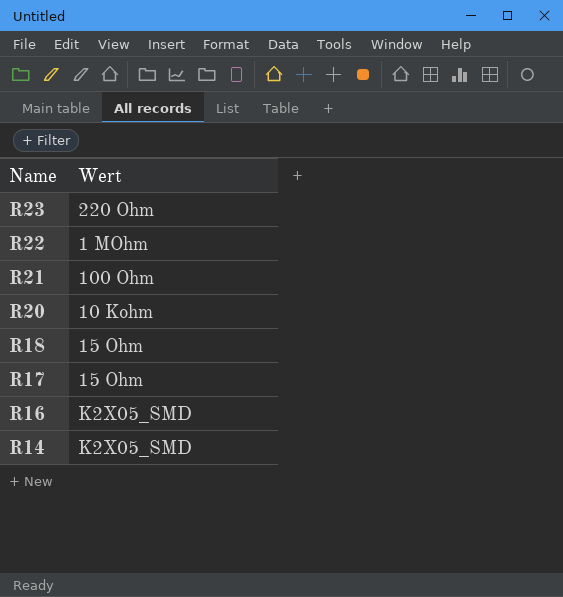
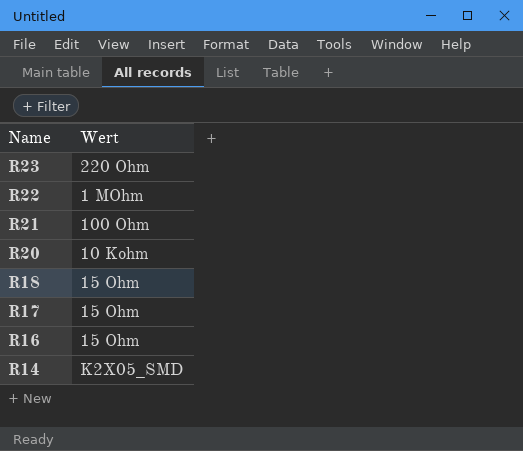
R16 | Wert: K2X05_SMD -> 15 Ohm

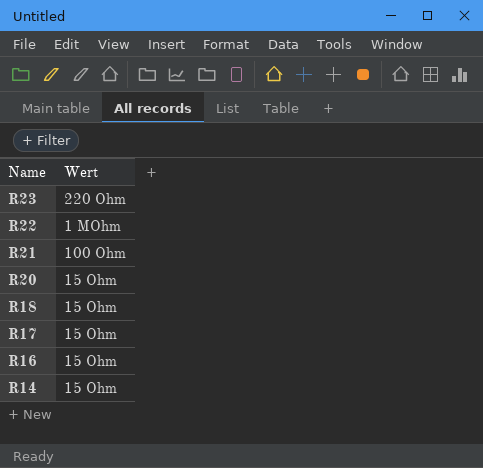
R20 | Wert: 10 Kohm -> 15 Ohm
R14 | Wert: K2X05_SMD -> 15 Ohm

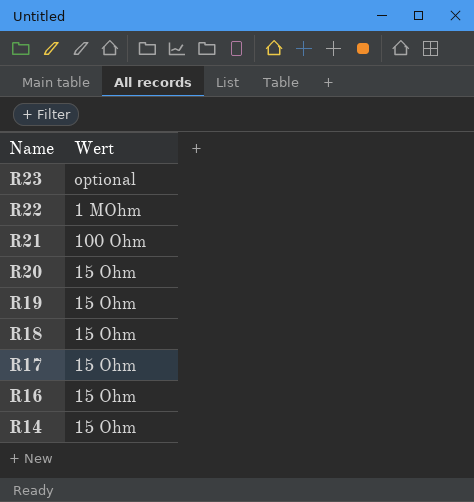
R23 | Wert: 220 Ohm -> optional
row R19: none -> 15 Ohm

